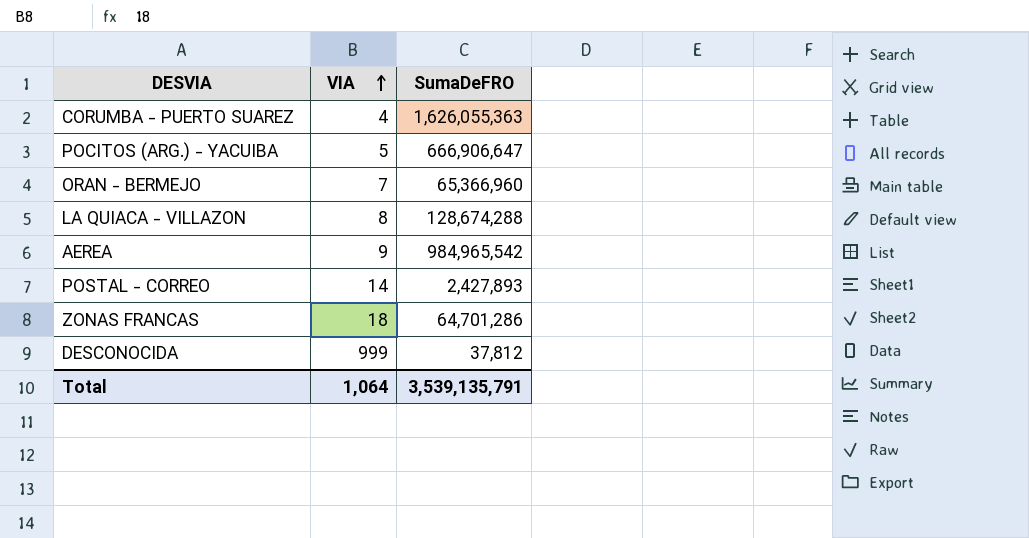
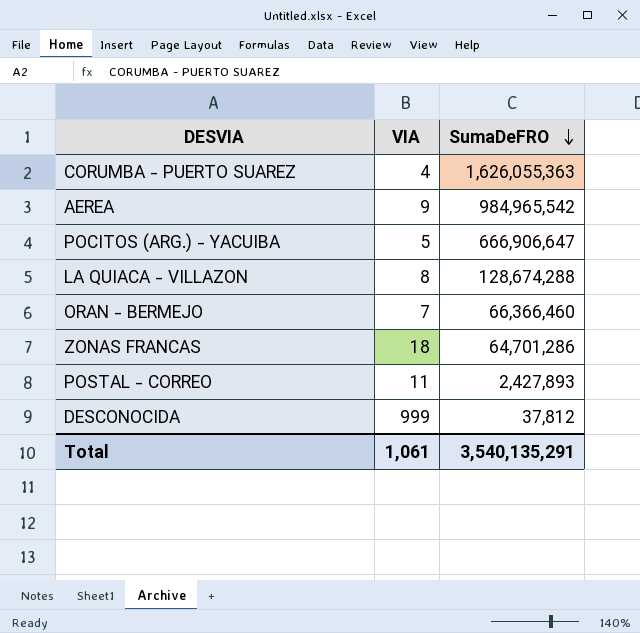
row order: VIA ascending -> SumaDeFRO descending
ORAN - BERMEJO | SumaDeFRO: 65,366,960 -> 66,366,460
POSTAL - CORREO | VIA: 14 -> 11
Total | VIA: 1,064 -> 1,061
Total | SumaDeFRO: 3,539,135,791 -> 3,540,135,291

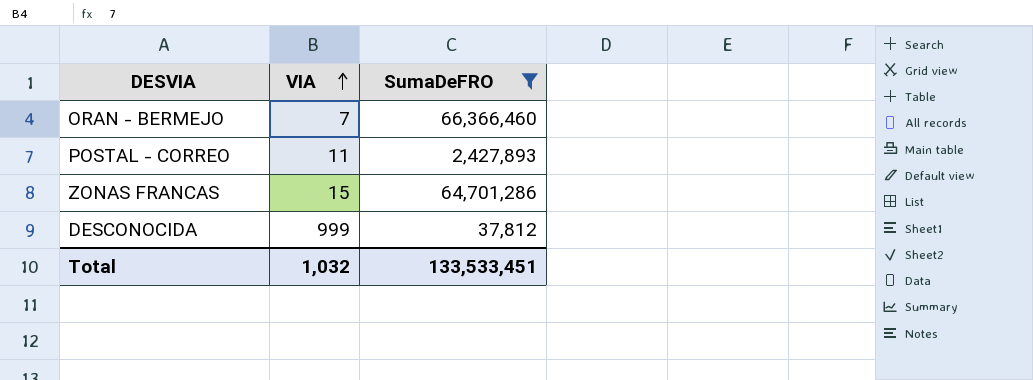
filter: none -> SumaDeFRO <= 66,366,460
row order: SumaDeFRO descending -> VIA ascending
ZONAS FRANCAS | VIA: 18 -> 15
Total | VIA: 1,061 -> 1,032
Total | SumaDeFRO: 3,540,135,291 -> 133,533,451

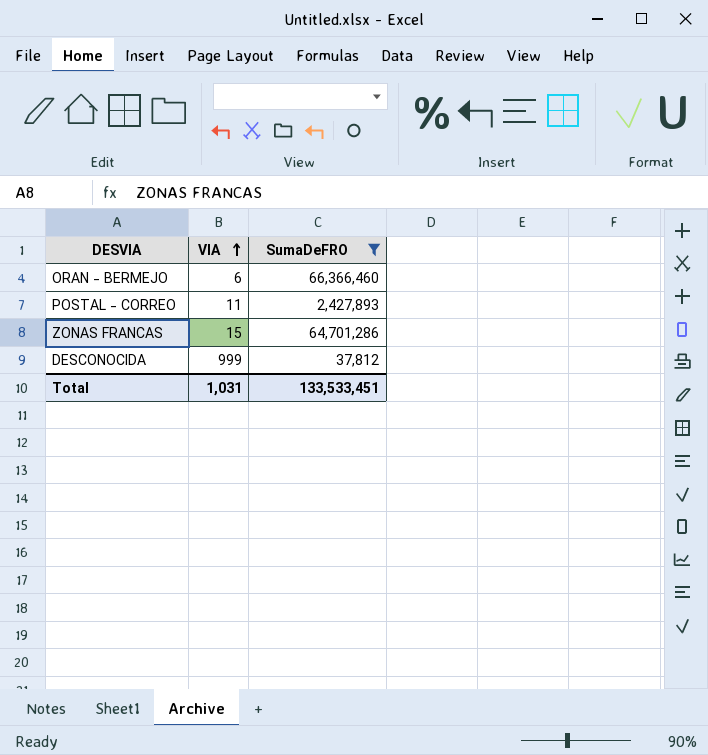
ORAN - BERMEJO | VIA: 7 -> 6
Total | VIA: 1,032 -> 1,031

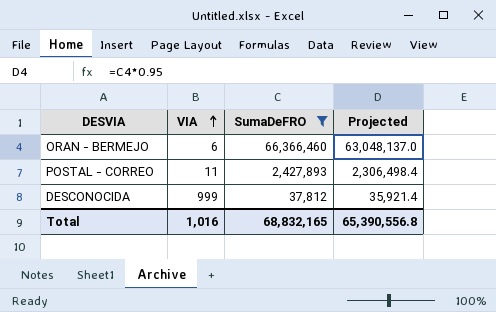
column Projected | formula: none -> [SumaDeFRO] * 0.95
row ZONAS FRANCAS: 15 | 64,701,286 -> none
Total | VIA: 1,031 -> 1,016
Total | SumaDeFRO: 133,533,451 -> 68,832,165

